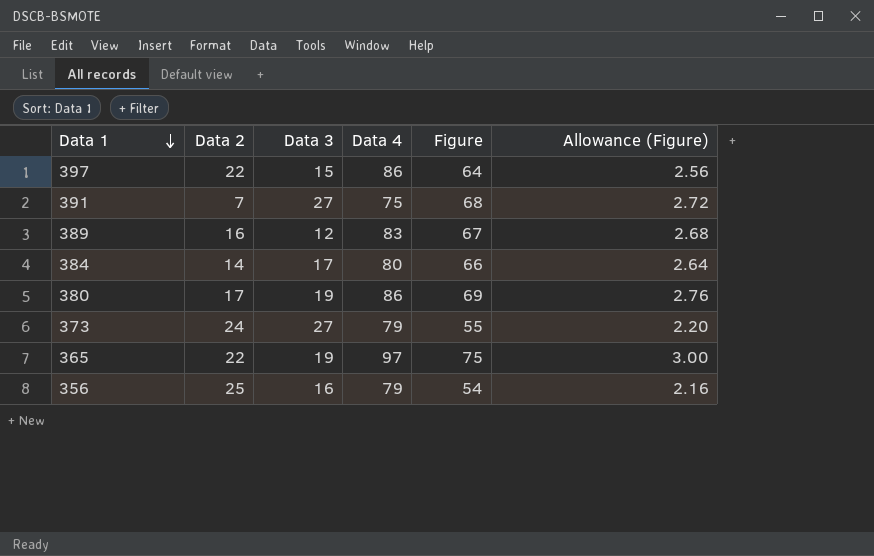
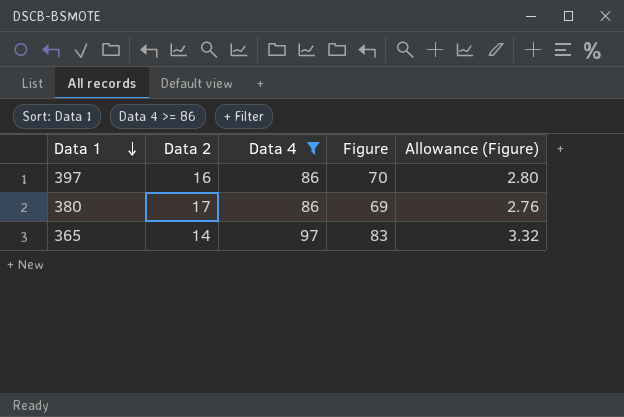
filter: none -> Data 4 >= 86
column Data 3 | position: 3 -> none
397 | Data 2: 22 -> 16
397 | Figure: 64 -> 70
397 | Allowance (Figure): 2.56 -> 2.80
365 | Data 2: 22 -> 14
365 | Figure: 75 -> 83
365 | Allowance (Figure): 3.00 -> 3.32

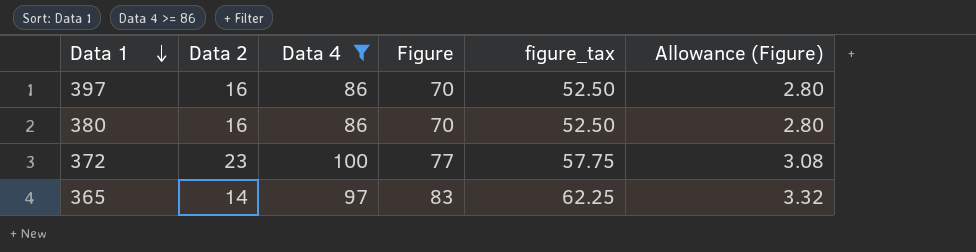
column figure_tax | formula: none -> [Figure] * 0.75
380 | Data 2: 17 -> 16
380 | Figure: 69 -> 70
380 | Allowance (Figure): 2.76 -> 2.80
row 372: none -> 23 | 100 | 77 | 57.75 | 3.08

